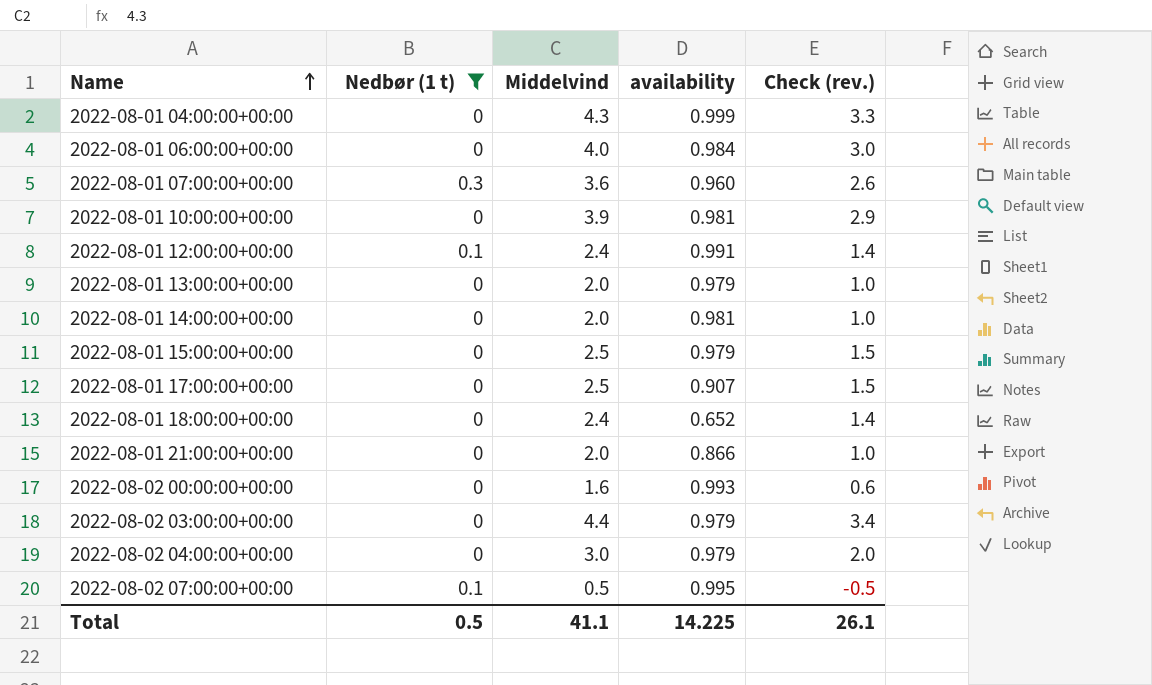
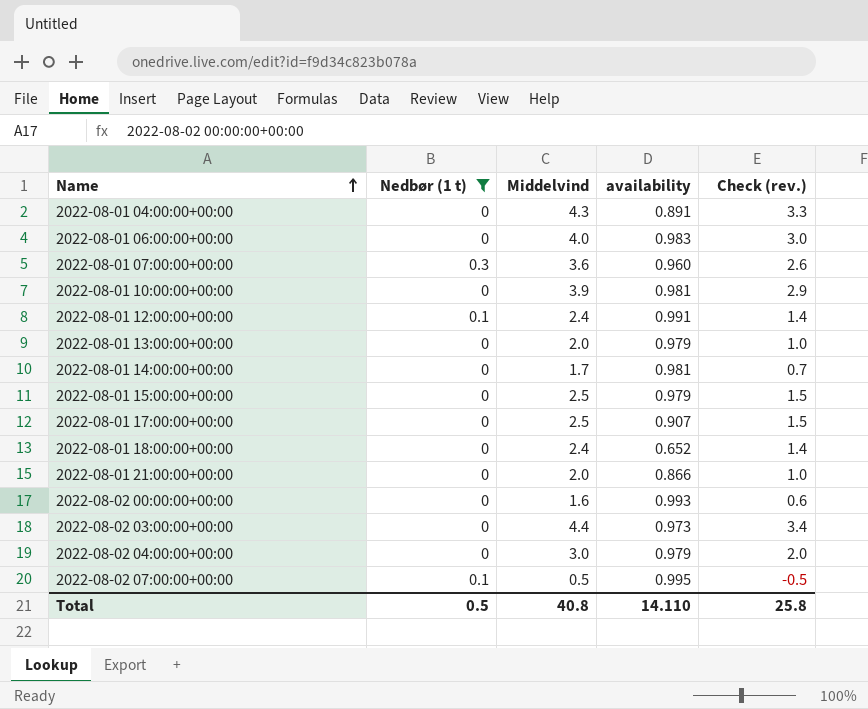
2022-08-01 04:00:00+00:00 | availability: 0.999 -> 0.891
2022-08-01 06:00:00+00:00 | availability: 0.984 -> 0.983
2022-08-01 14:00:00+00:00 | Middelvind: 2.0 -> 1.7
2022-08-01 14:00:00+00:00 | Check (rev.): 1.0 -> 0.7
2022-08-02 03:00:00+00:00 | availability: 0.979 -> 0.973
Total | Middelvind: 41.1 -> 40.8
Total | availability: 14.225 -> 14.110
Total | Check (rev.): 26.1 -> 25.8

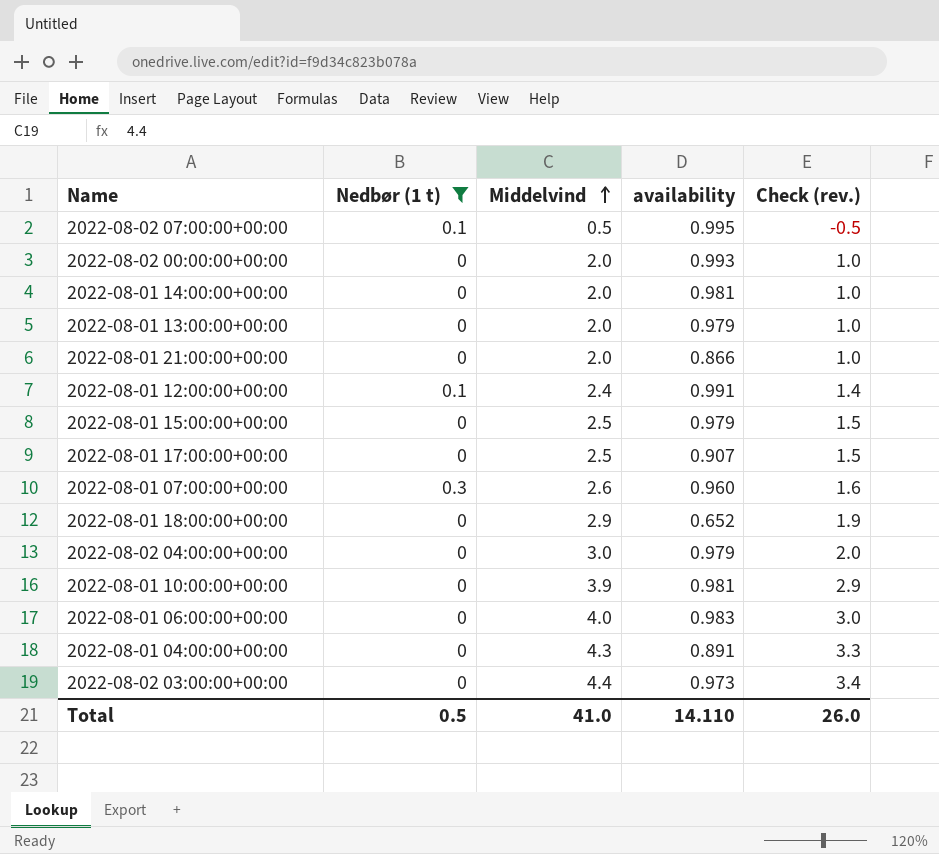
row order: Name ascending -> Middelvind ascending
2022-08-02 00:00:00+00:00 | Middelvind: 1.6 -> 2.0
2022-08-02 00:00:00+00:00 | Check (rev.): 0.6 -> 1.0
2022-08-01 14:00:00+00:00 | Middelvind: 1.7 -> 2.0
2022-08-01 14:00:00+00:00 | Check (rev.): 0.7 -> 1.0
2022-08-01 07:00:00+00:00 | Middelvind: 3.6 -> 2.6
2022-08-01 07:00:00+00:00 | Check (rev.): 2.6 -> 1.6
2022-08-01 18:00:00+00:00 | Middelvind: 2.4 -> 2.9
2022-08-01 18:00:00+00:00 | Check (rev.): 1.4 -> 1.9
Total | Middelvind: 40.8 -> 41.0
Total | Check (rev.): 25.8 -> 26.0

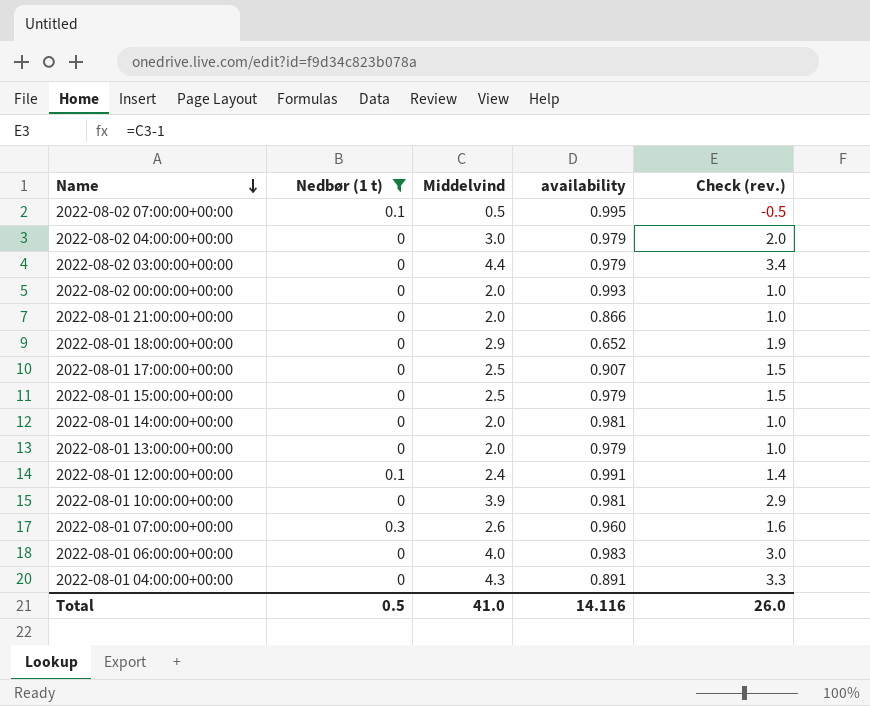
row order: Middelvind ascending -> Name descending
2022-08-02 03:00:00+00:00 | availability: 0.973 -> 0.979
Total | availability: 14.110 -> 14.116

